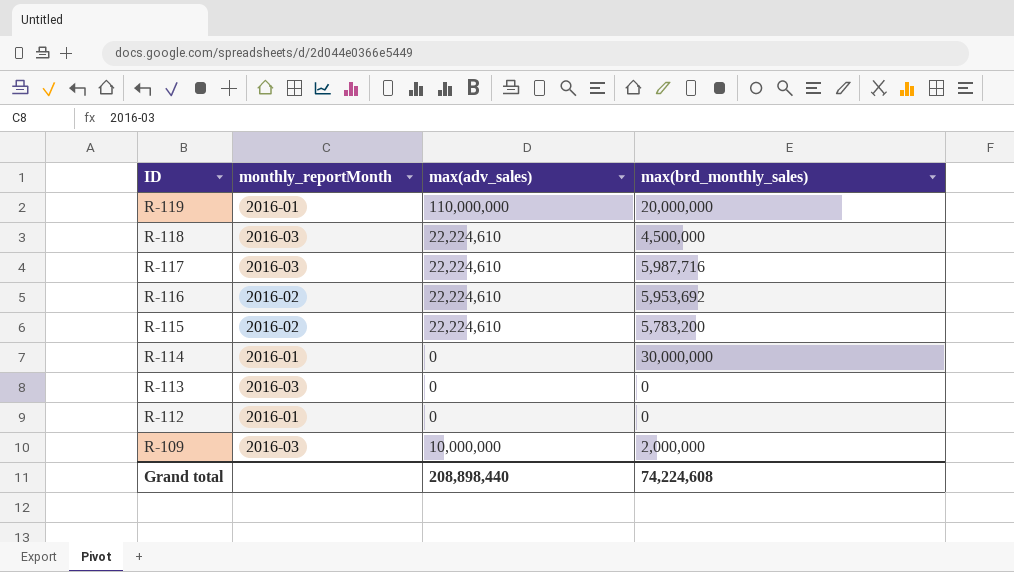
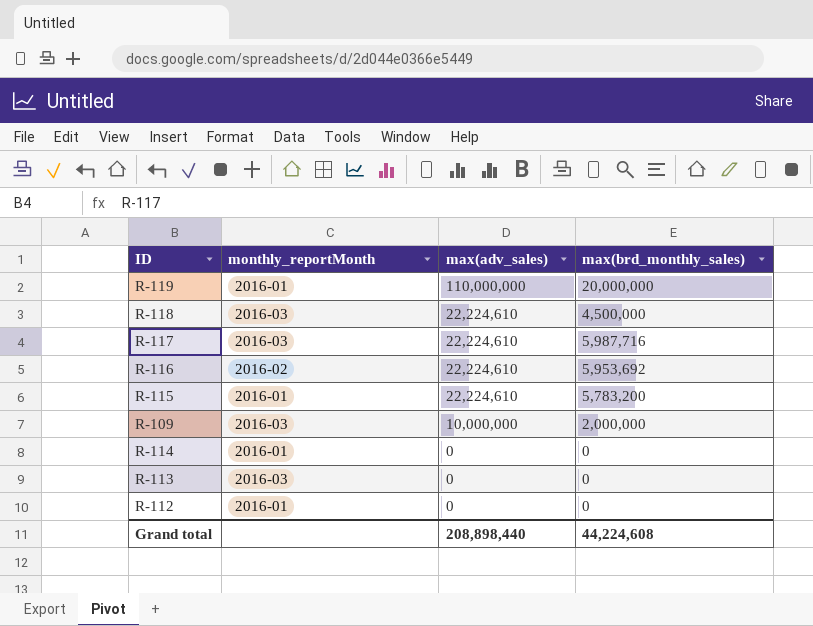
row order: ID descending -> max(adv_sales) descending
R-115 | monthly_reportMonth: 2016-02 -> 2016-01
R-114 | max(brd_monthly_sales): 30,000,000 -> 0
Grand total | max(brd_monthly_sales): 74,224,608 -> 44,224,608

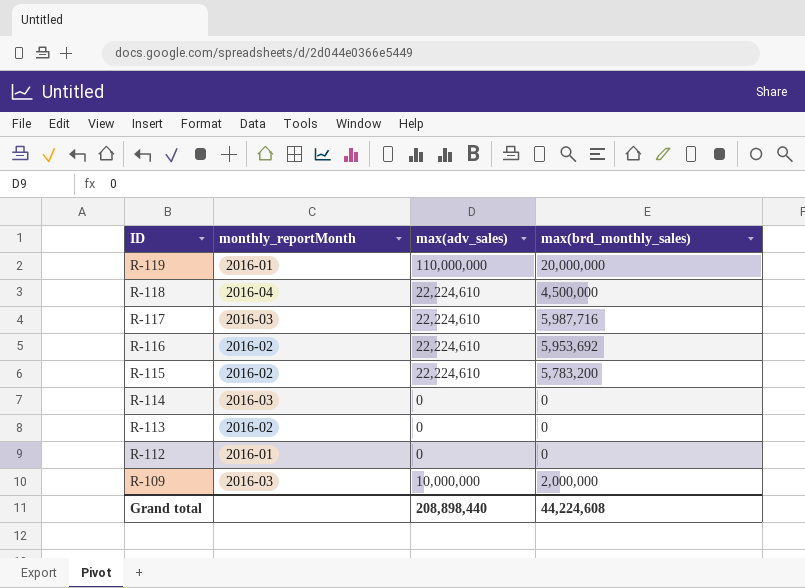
row order: max(adv_sales) descending -> ID descending
R-118 | monthly_reportMonth: 2016-03 -> 2016-04
R-115 | monthly_reportMonth: 2016-01 -> 2016-02
R-114 | monthly_reportMonth: 2016-01 -> 2016-03
R-113 | monthly_reportMonth: 2016-03 -> 2016-02

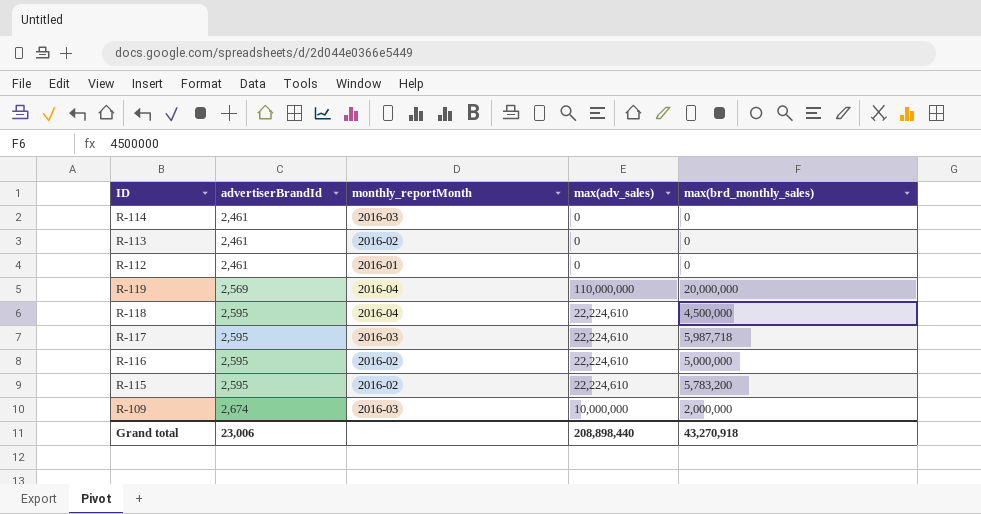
row order: ID descending -> advertiserBrandId ascending
column advertiserBrandId | position: none -> 2
R-119 | monthly_reportMonth: 2016-01 -> 2016-04
R-117 | max(brd_monthly_sales): 5,987,716 -> 5,987,718
R-116 | max(brd_monthly_sales): 5,953,692 -> 5,000,000
Grand total | max(brd_monthly_sales): 44,224,608 -> 43,270,918

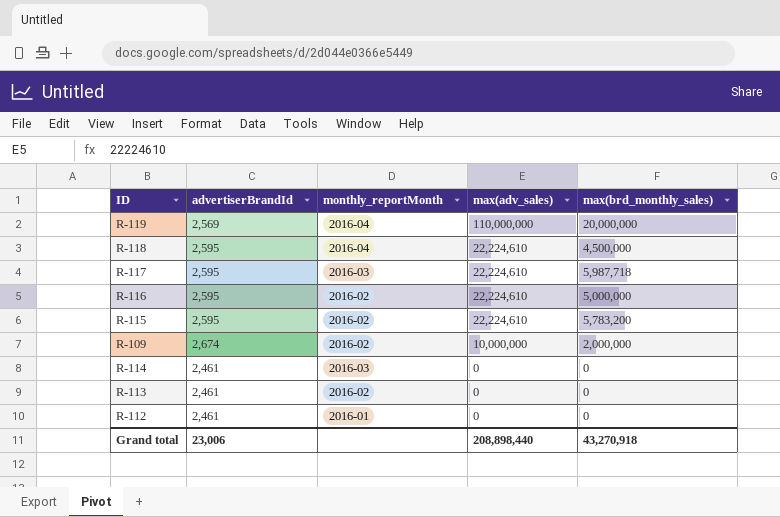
row order: advertiserBrandId ascending -> max(adv_sales) descending
R-109 | monthly_reportMonth: 2016-03 -> 2016-02

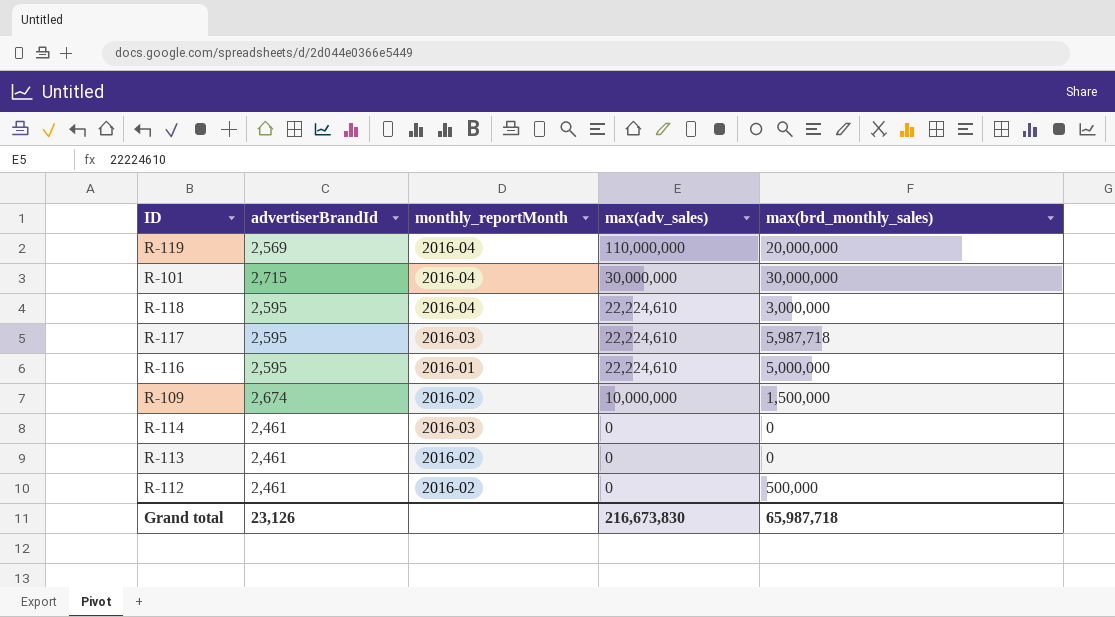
row R-115: 2,595 | 2016-02 | 22,224,610 | 5,783,200 -> none
row R-101: none -> 2,715 | 2016-04 | 30,000,000 | 30,000,000
R-118 | max(brd_monthly_sales): 4,500,000 -> 3,000,000
R-116 | monthly_reportMonth: 2016-02 -> 2016-01
R-109 | max(brd_monthly_sales): 2,000,000 -> 1,500,000
R-112 | monthly_reportMonth: 2016-01 -> 2016-02
R-112 | max(brd_monthly_sales): 0 -> 500,000
Grand total | advertiserBrandId: 23,006 -> 23,126
Grand total | max(adv_sales): 208,898,440 -> 216,673,830
Grand total | max(brd_monthly_sales): 43,270,918 -> 65,987,718

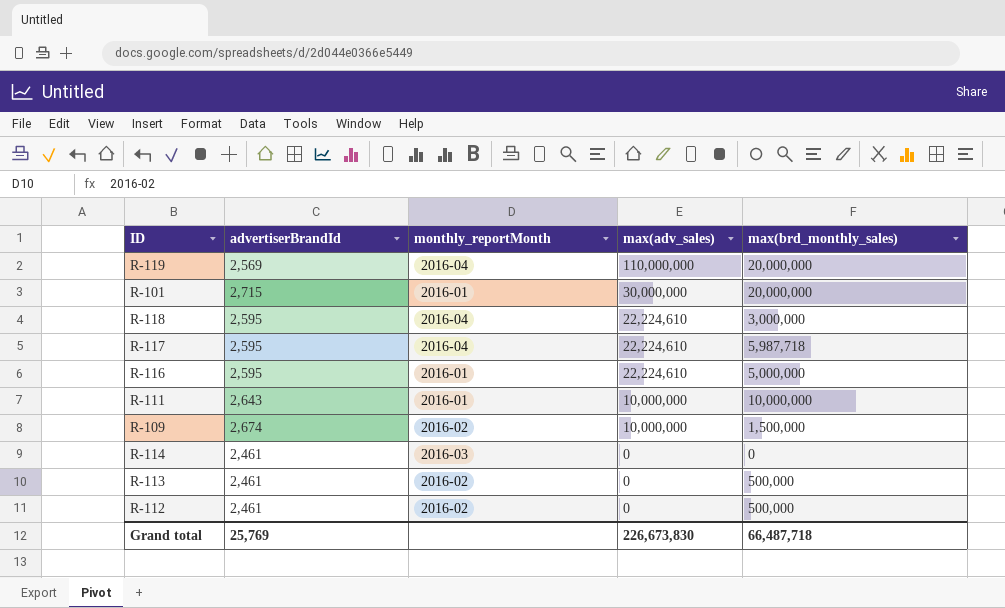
R-101 | monthly_reportMonth: 2016-04 -> 2016-01
R-101 | max(brd_monthly_sales): 30,000,000 -> 20,000,000
R-117 | monthly_reportMonth: 2016-03 -> 2016-04
row R-111: none -> 2,643 | 2016-01 | 10,000,000 | 10,000,000
R-113 | max(brd_monthly_sales): 0 -> 500,000
Grand total | advertiserBrandId: 23,126 -> 25,769
Grand total | max(adv_sales): 216,673,830 -> 226,673,830
Grand total | max(brd_monthly_sales): 65,987,718 -> 66,487,718

